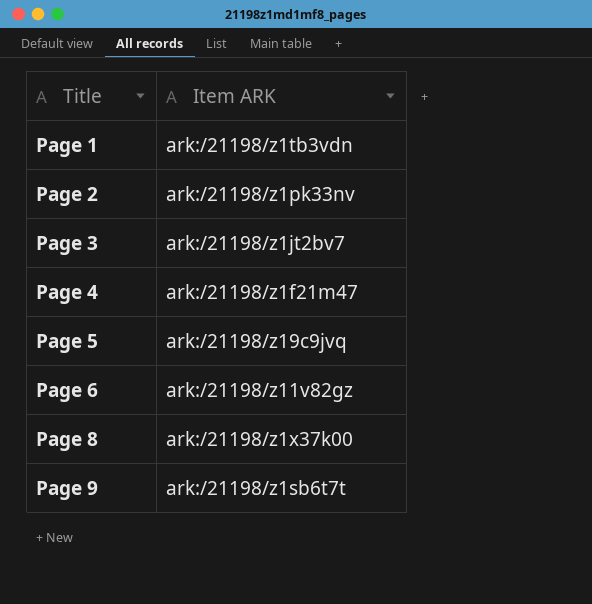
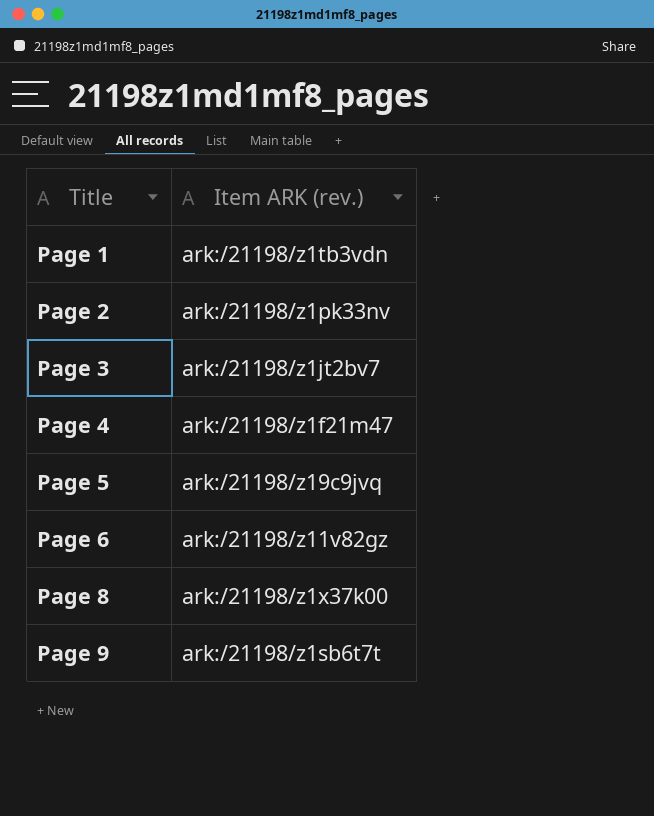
column name: Item ARK -> Item ARK (rev.)

